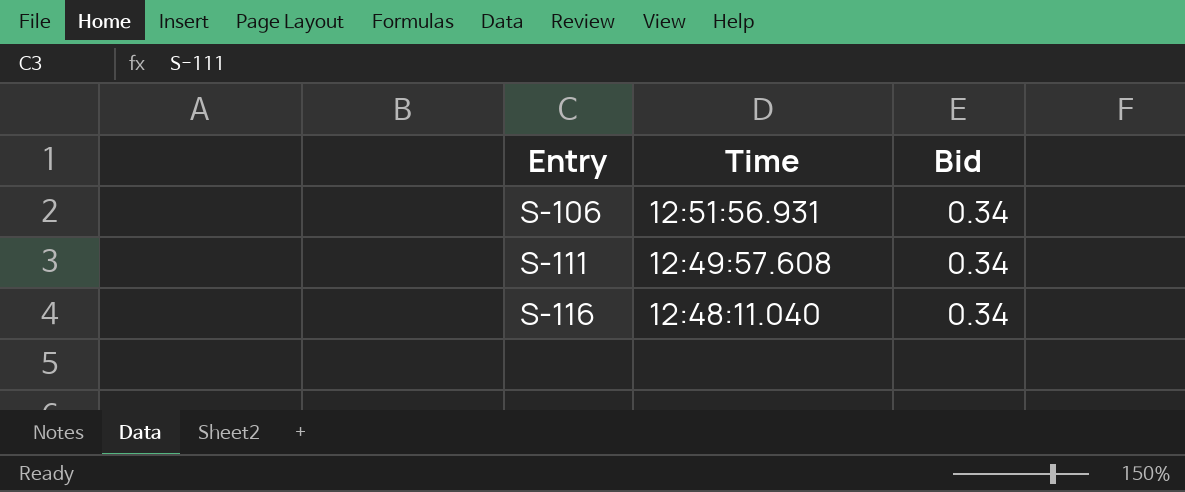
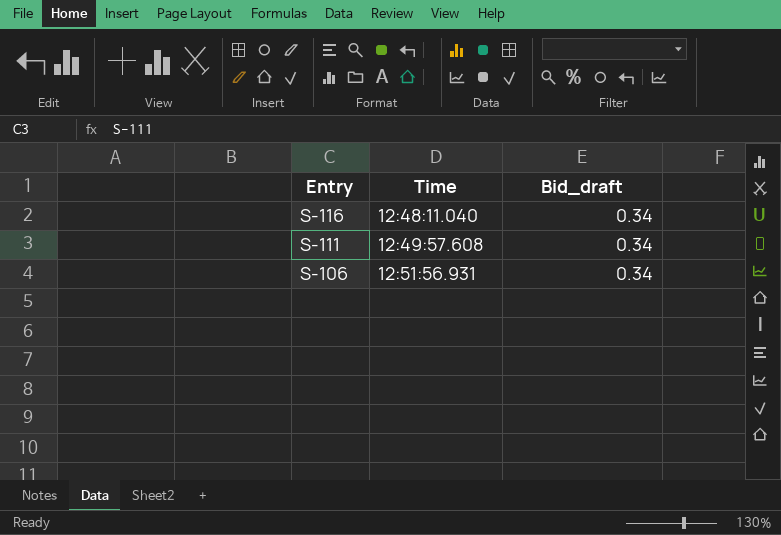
row order: Entry ascending -> Entry descending
column name: Bid -> Bid_draft

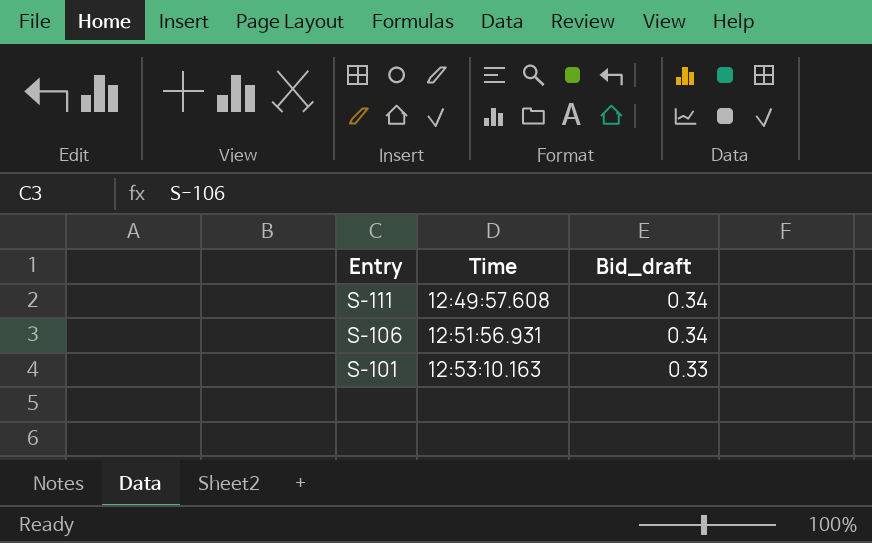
row S-116: 12:48:11.040 | 0.34 -> none
row S-101: none -> 12:53:10.163 | 0.33

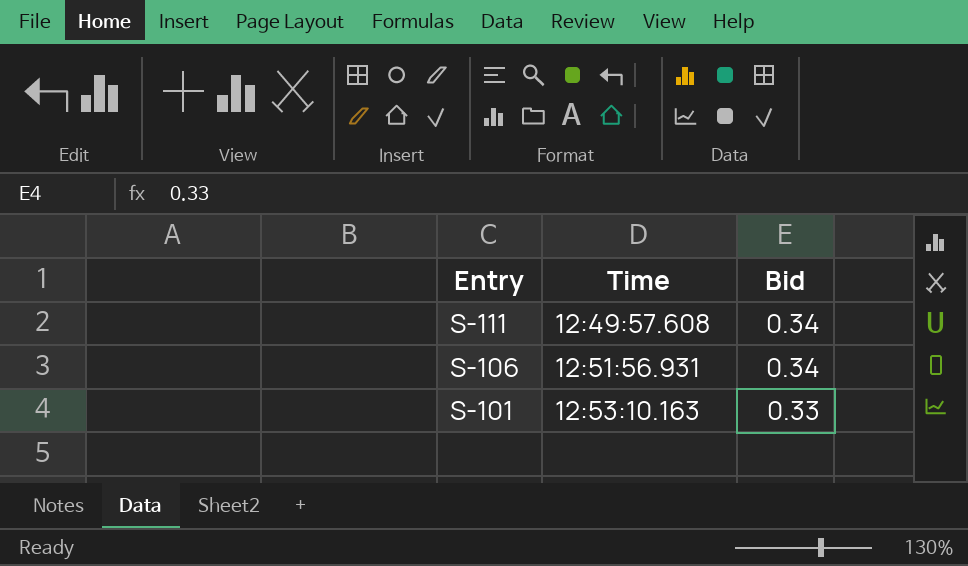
column name: Bid_draft -> Bid

